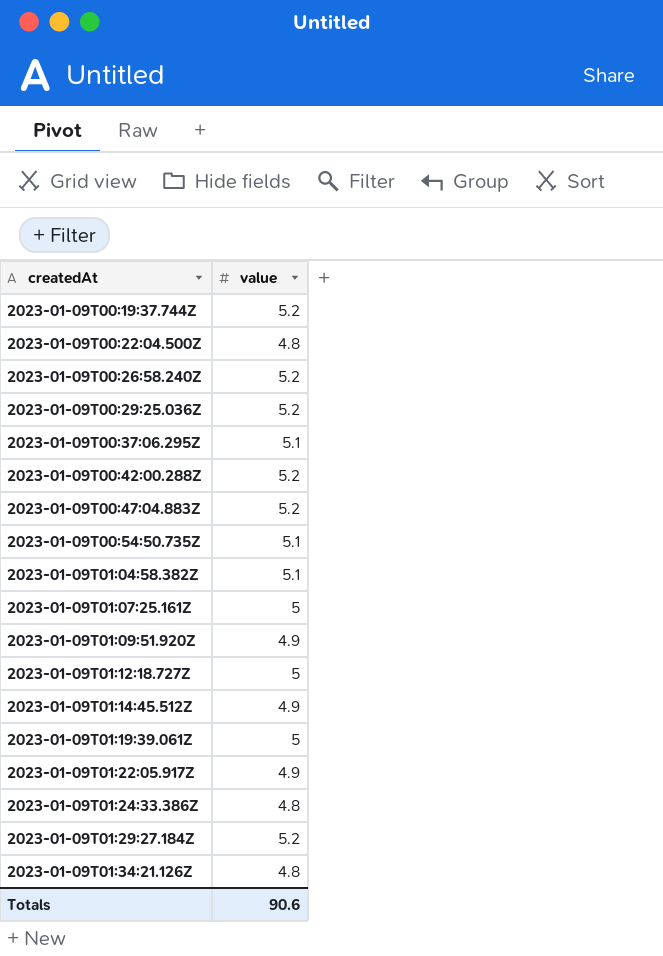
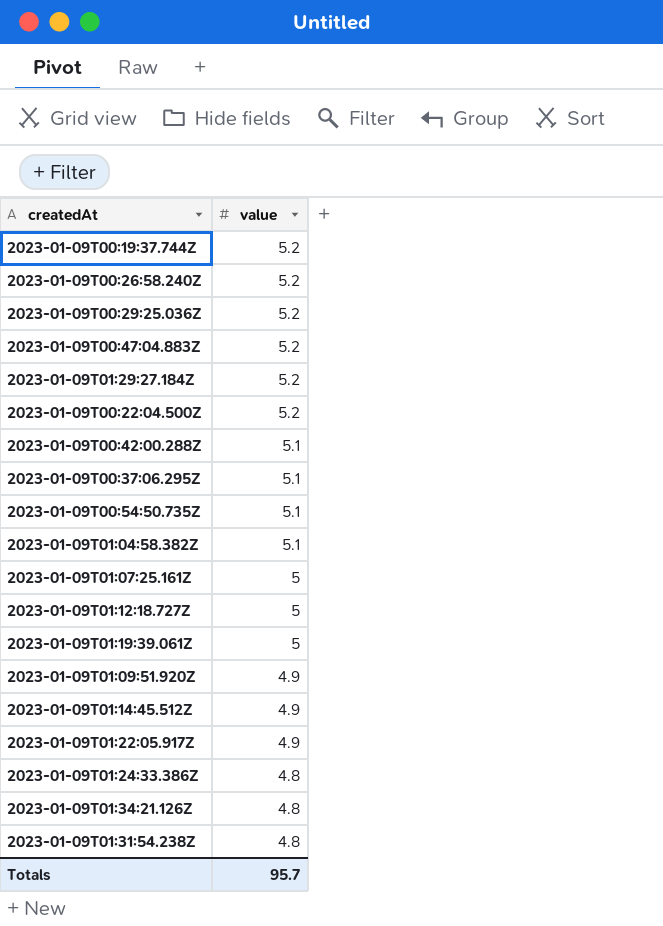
row order: createdAt ascending -> value descending
2023-01-09T00:22:04.500Z | value: 4.8 -> 5.2
2023-01-09T00:42:00.288Z | value: 5.2 -> 5.1
row 2023-01-09T01:31:54.238Z: none -> 4.8
Totals | value: 90.6 -> 95.7

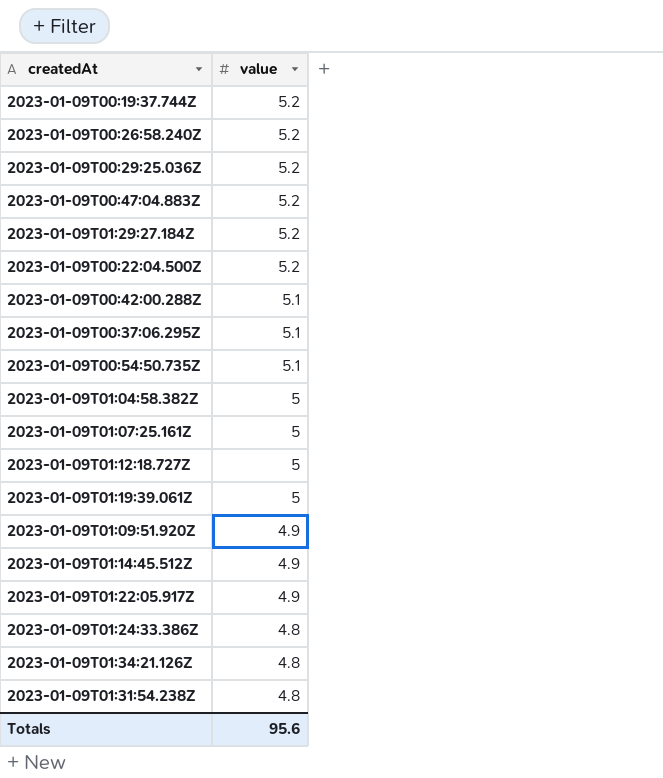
2023-01-09T01:04:58.382Z | value: 5.1 -> 5
Totals | value: 95.7 -> 95.6

